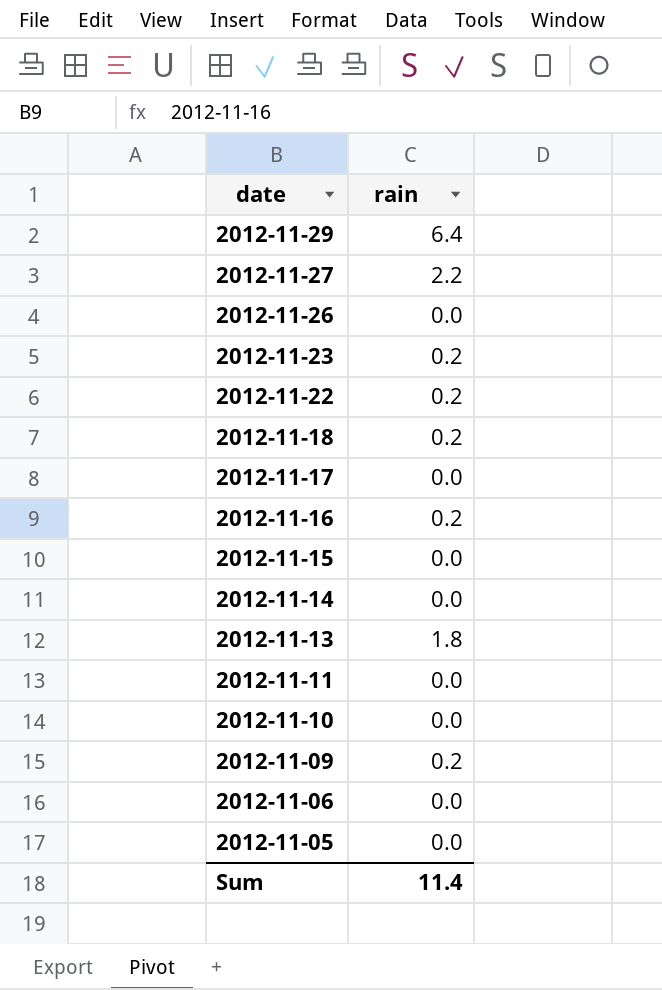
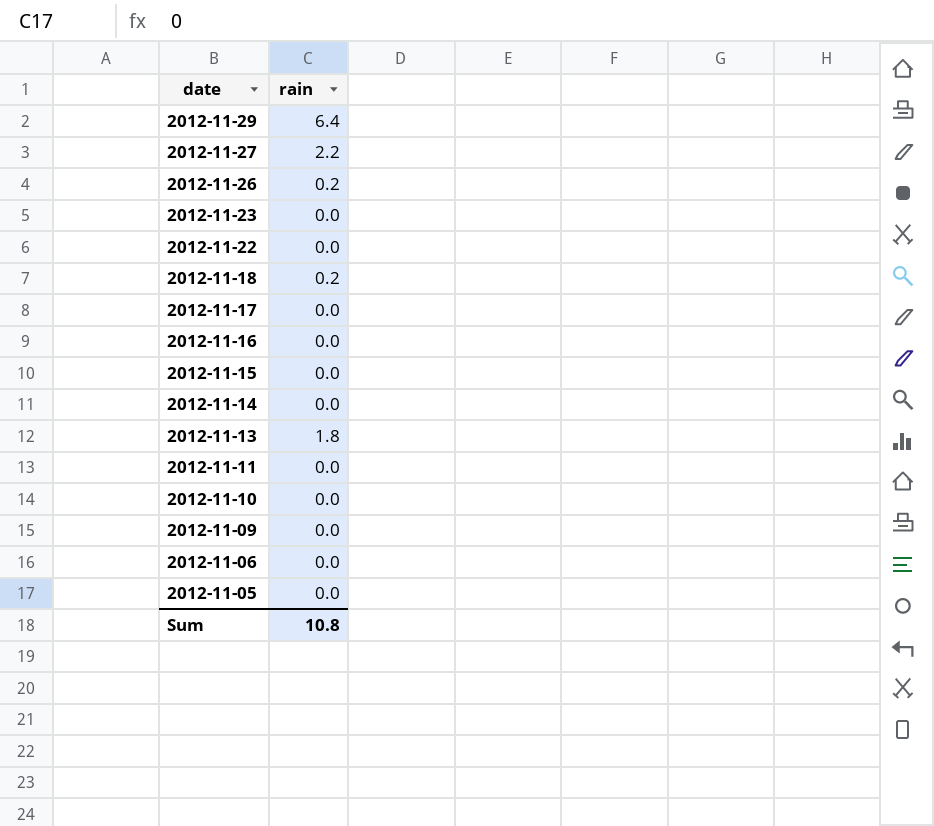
2012-11-26 | rain: 0.0 -> 0.2
2012-11-23 | rain: 0.2 -> 0.0
2012-11-22 | rain: 0.2 -> 0.0
2012-11-16 | rain: 0.2 -> 0.0
2012-11-09 | rain: 0.2 -> 0.0
Sum | rain: 11.4 -> 10.8

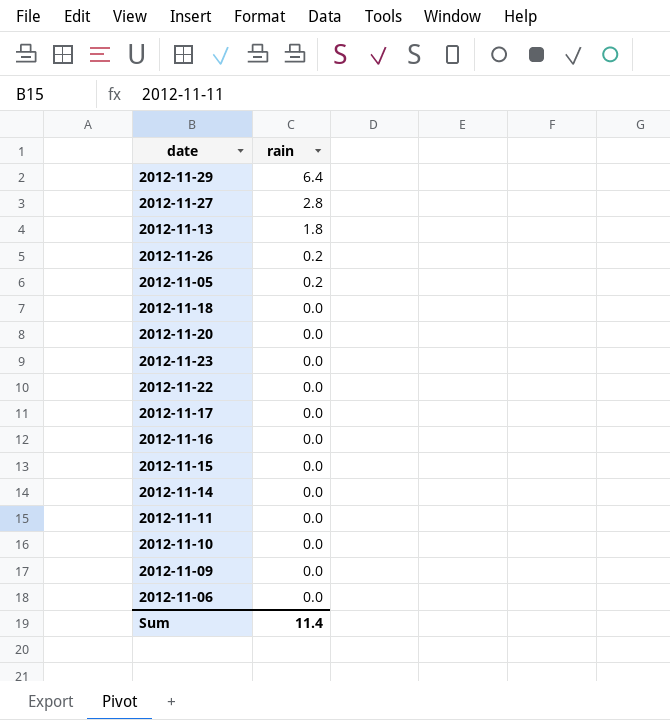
row order: date descending -> rain descending
2012-11-27 | rain: 2.2 -> 2.8
2012-11-05 | rain: 0.0 -> 0.2
2012-11-18 | rain: 0.2 -> 0.0
row 2012-11-20: none -> 0.0
Sum | rain: 10.8 -> 11.4

